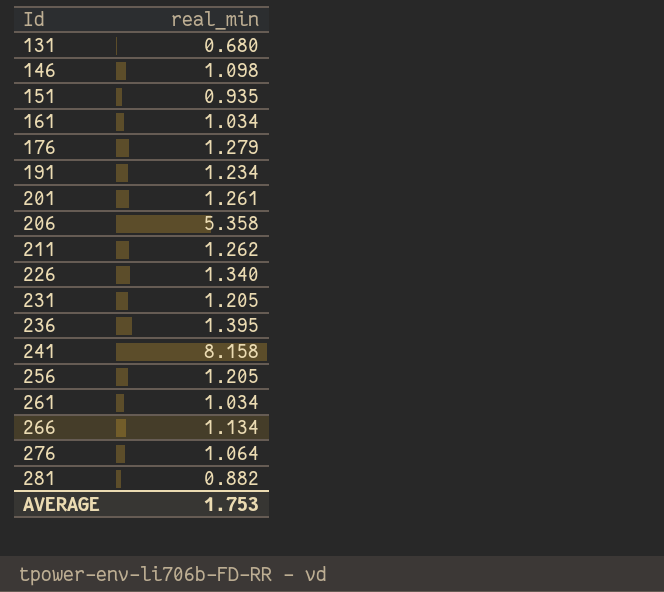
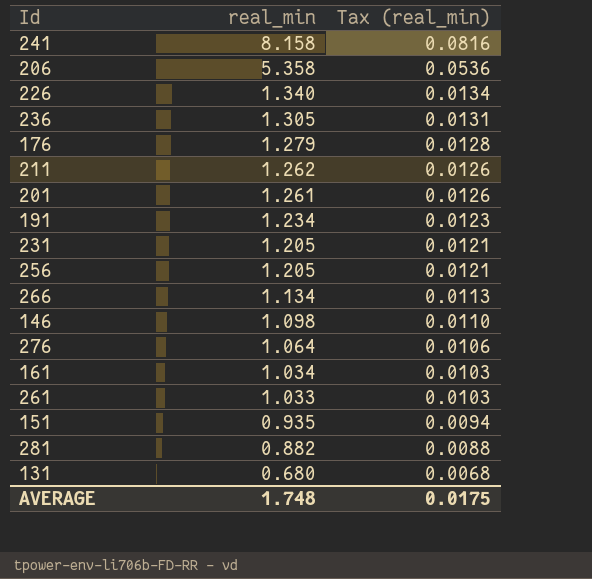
row order: Id ascending -> real_min descending
column Tax (real_min) | formula: none -> [real_min] * 0.01
236 | real_min: 1.395 -> 1.305
261 | real_min: 1.034 -> 1.033
AVERAGE | real_min: 1.753 -> 1.748

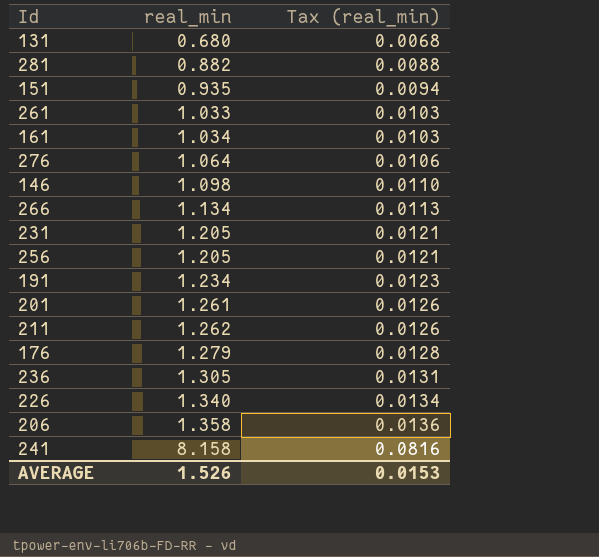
row order: real_min descending -> real_min ascending
206 | real_min: 5.358 -> 1.358
206 | Tax (real_min): 0.0536 -> 0.0136
AVERAGE | real_min: 1.748 -> 1.526
AVERAGE | Tax (real_min): 0.0175 -> 0.0153

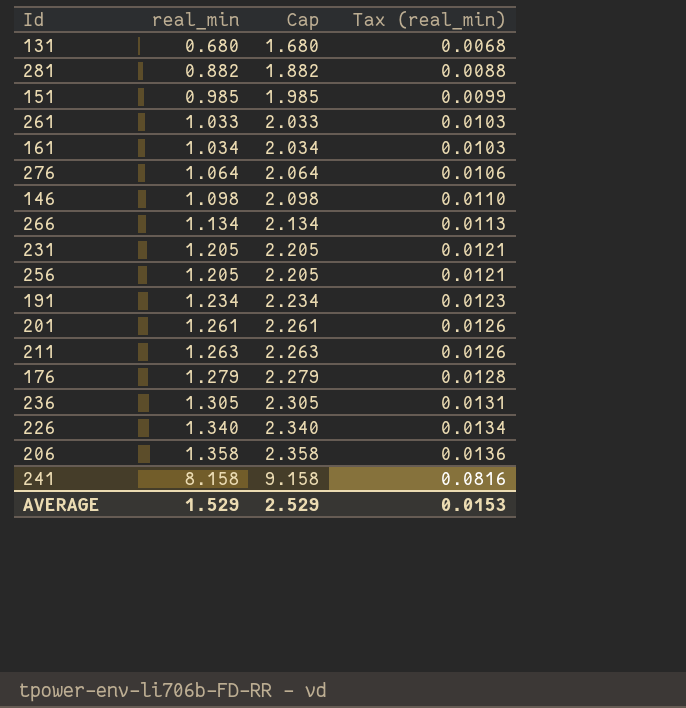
column Cap | formula: none -> [real_min] + 1
151 | real_min: 0.935 -> 0.985
151 | Tax (real_min): 0.0094 -> 0.0099
211 | real_min: 1.262 -> 1.263
AVERAGE | real_min: 1.526 -> 1.529

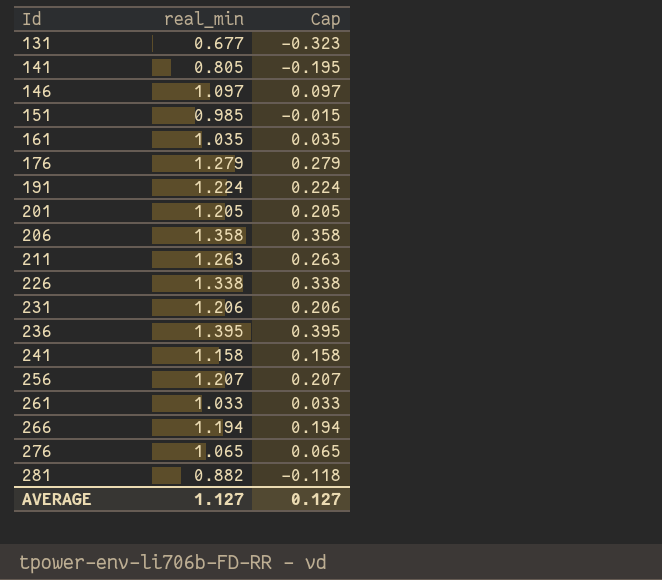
row order: real_min ascending -> Id ascending
column Tax (real_min) | formula: [real_min] * 0.01 -> none
column Cap | formula: [real_min] + 1 -> [real_min] - 1
131 | real_min: 0.680 -> 0.677
row 141: none -> 0.805 | -0.195
146 | real_min: 1.098 -> 1.097
161 | real_min: 1.034 -> 1.035
191 | real_min: 1.234 -> 1.224
201 | real_min: 1.261 -> 1.205
226 | real_min: 1.340 -> 1.338
231 | real_min: 1.205 -> 1.206
236 | real_min: 1.305 -> 1.395
241 | real_min: 8.158 -> 1.158
256 | real_min: 1.205 -> 1.207
266 | real_min: 1.134 -> 1.194
276 | real_min: 1.064 -> 1.065
AVERAGE | real_min: 1.529 -> 1.127
AVERAGE | Cap: 2.529 -> 0.127

